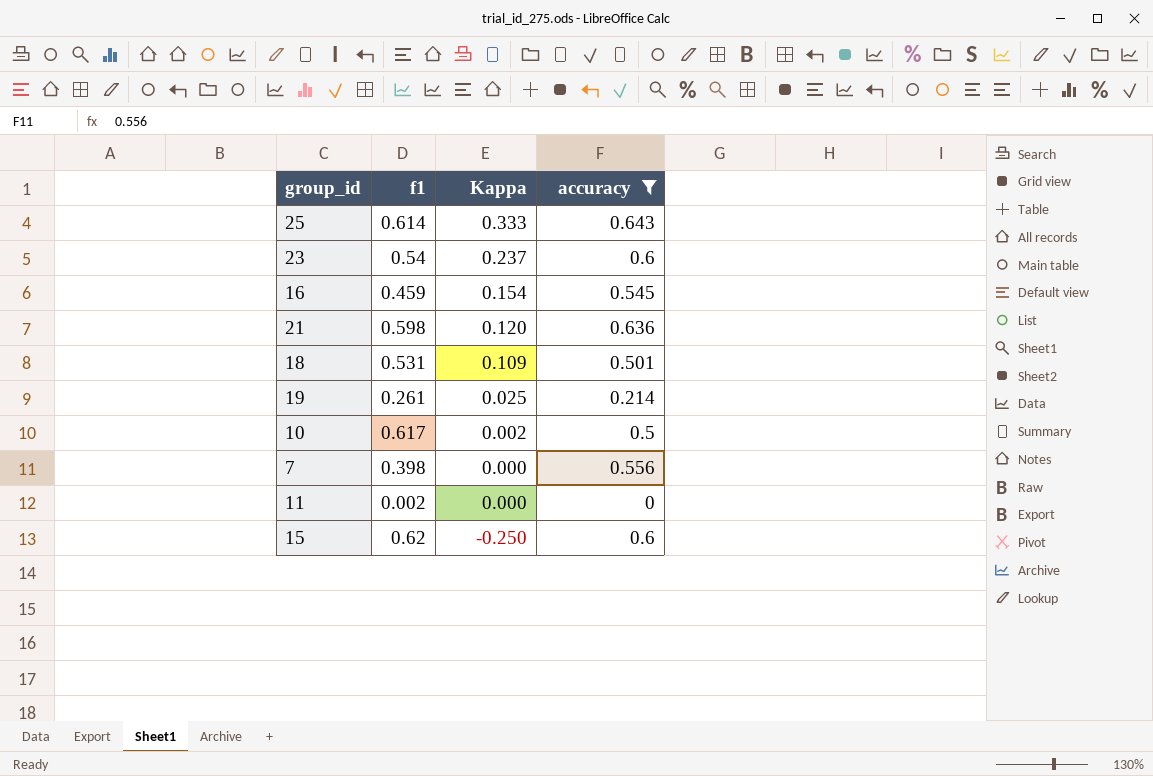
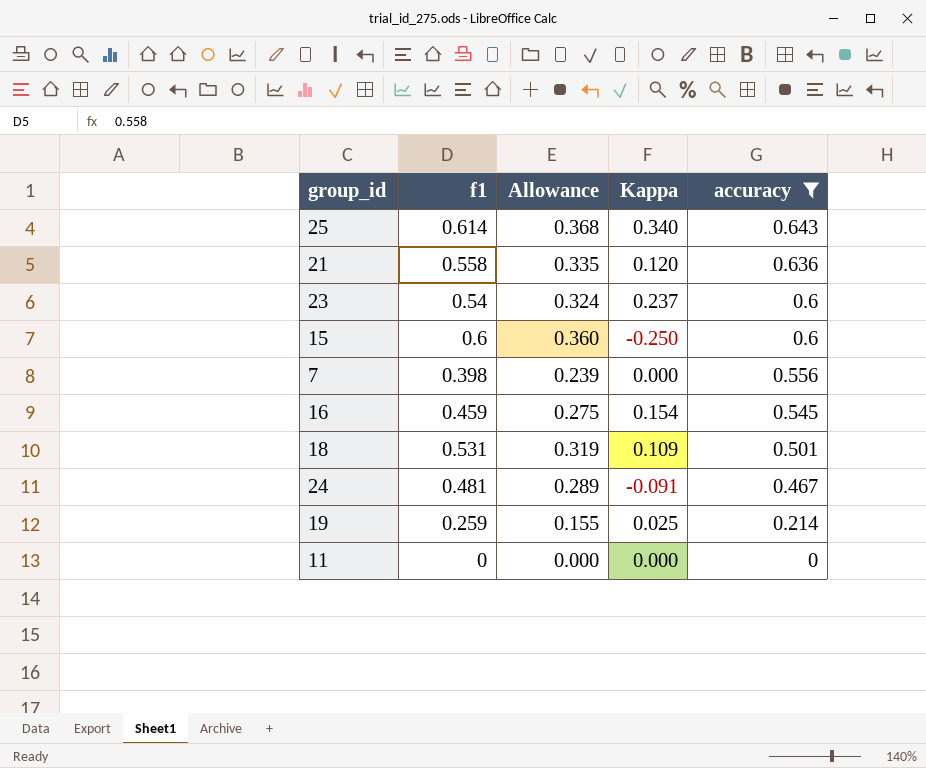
row order: Kappa descending -> accuracy descending
column Allowance | formula: none -> [f1] * 0.6
row 10: 0.617 | 0.002 | 0.5 -> none
25 | Kappa: 0.333 -> 0.340
21 | f1: 0.598 -> 0.558
15 | f1: 0.62 -> 0.6
row 24: none -> 0.481 | 0.289 | -0.091 | 0.467
19 | f1: 0.261 -> 0.259
11 | f1: 0.002 -> 0

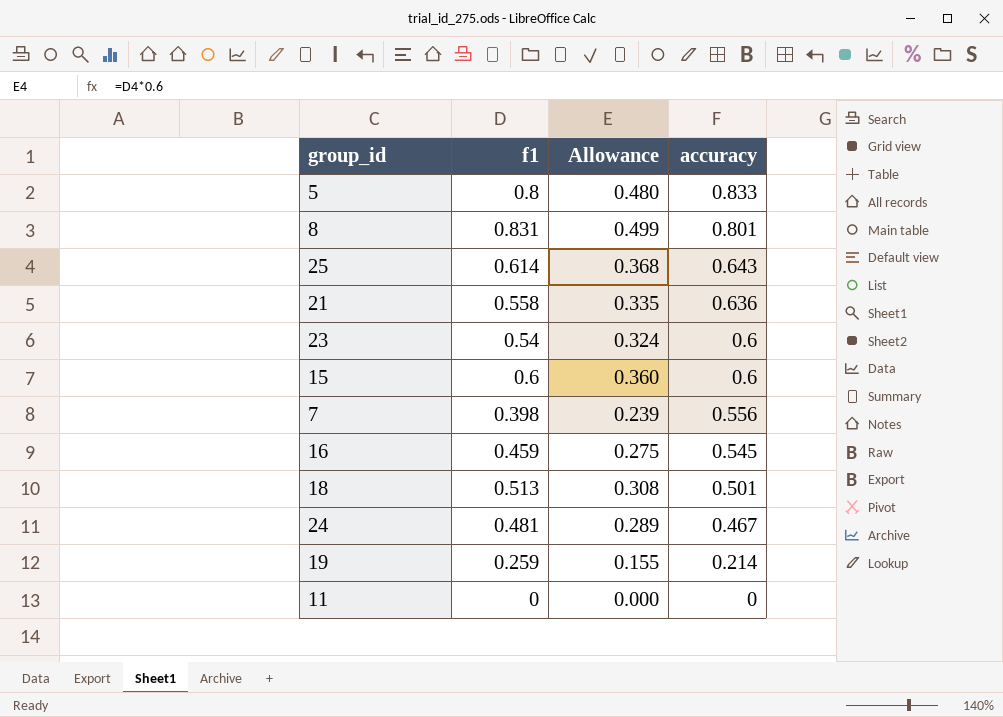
filter: accuracy <= 0.643 -> none
column Kappa | position: 4 -> none
18 | f1: 0.531 -> 0.513
18 | Allowance: 0.319 -> 0.308

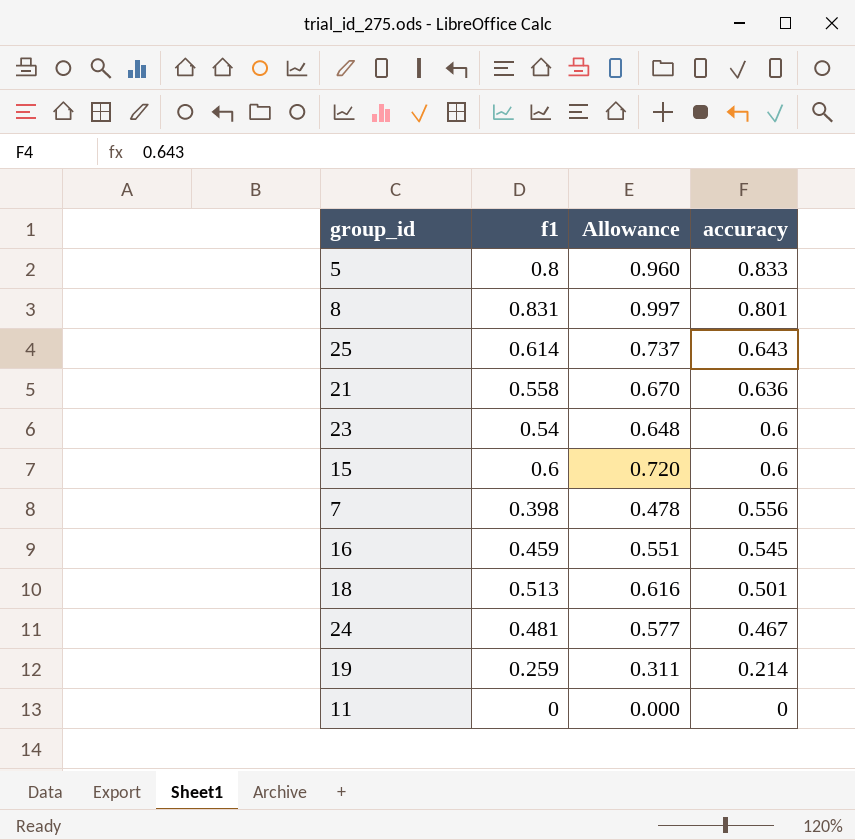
column Allowance | formula: [f1] * 0.6 -> [f1] * 1.2

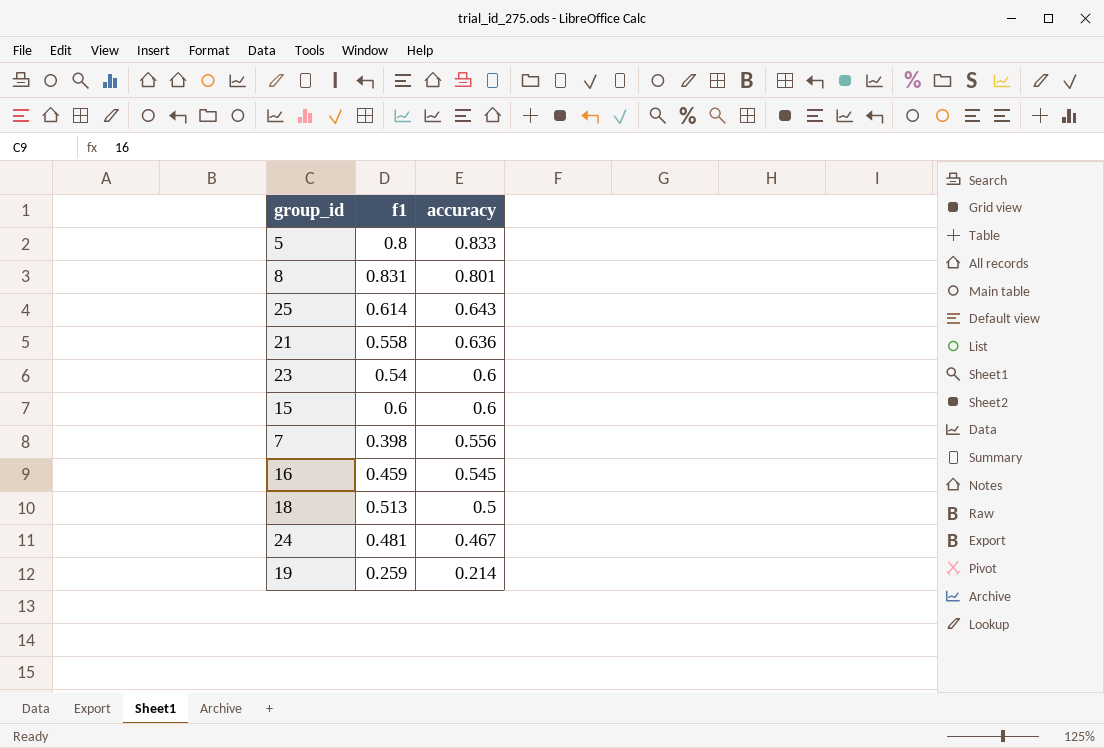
column Allowance | formula: [f1] * 1.2 -> none
row 11: 0 | 0.000 | 0 -> none
18 | accuracy: 0.501 -> 0.5

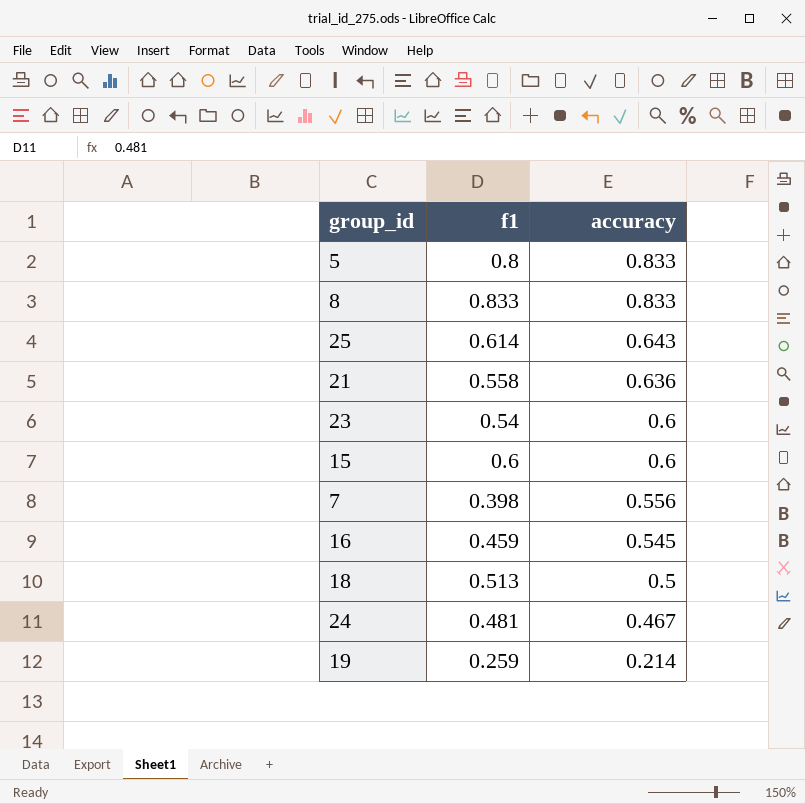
8 | f1: 0.831 -> 0.833
8 | accuracy: 0.801 -> 0.833

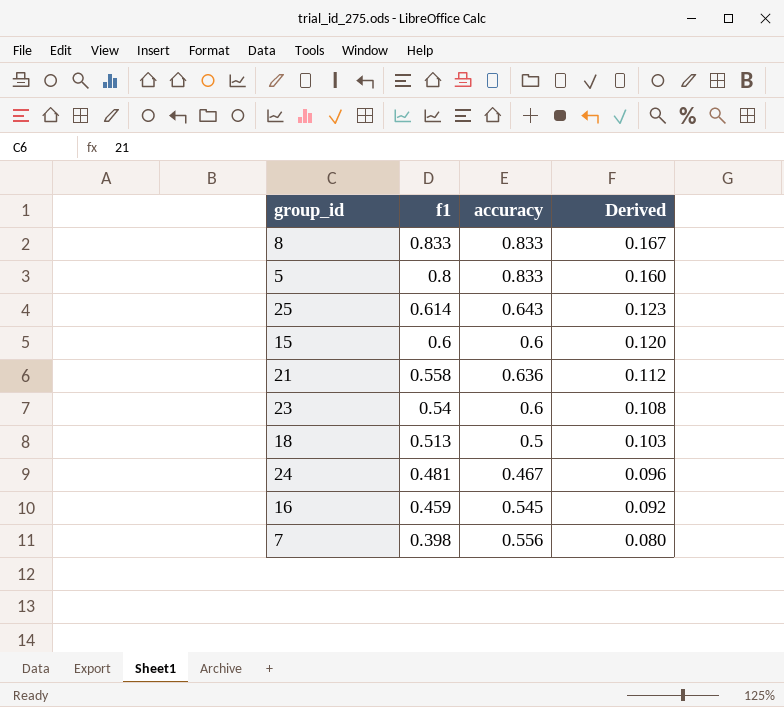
row order: accuracy descending -> f1 descending
column Derived | formula: none -> [f1] * 0.2
row 19: 0.259 | 0.214 -> none

